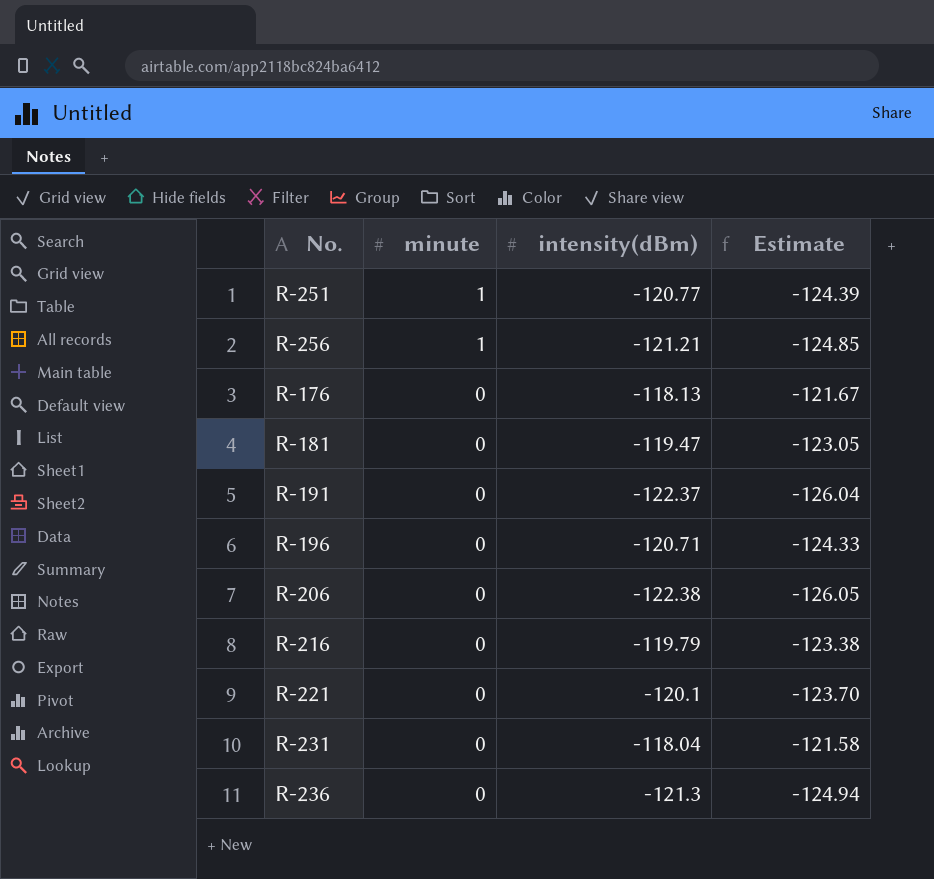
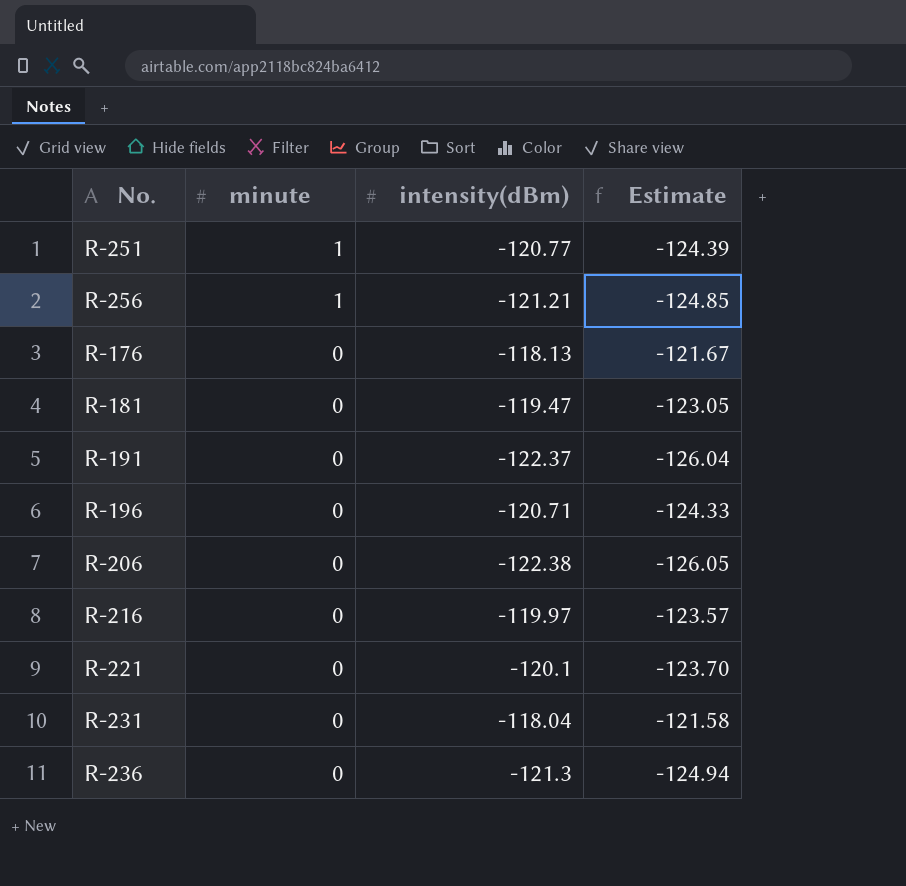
R-216 | intensity(dBm): -119.79 -> -119.97
R-216 | Estimate: -123.38 -> -123.57

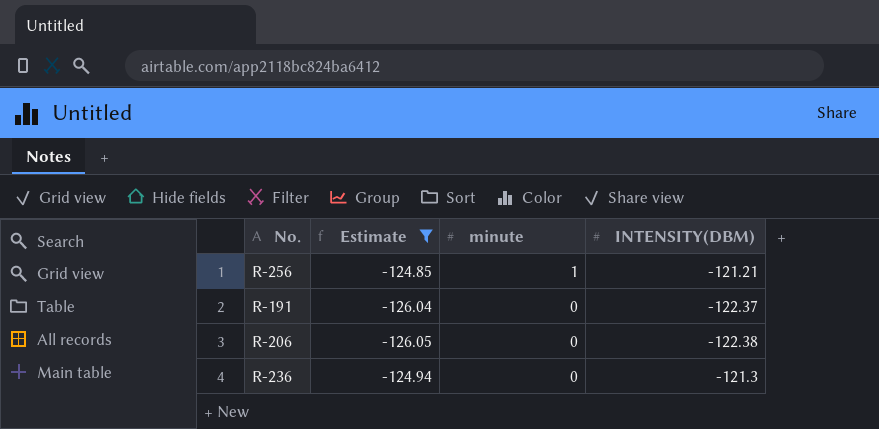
filter: none -> Estimate <= -124.85
column Estimate | position: 4 -> 2
column name: intensity(dBm) -> INTENSITY(DBM)

